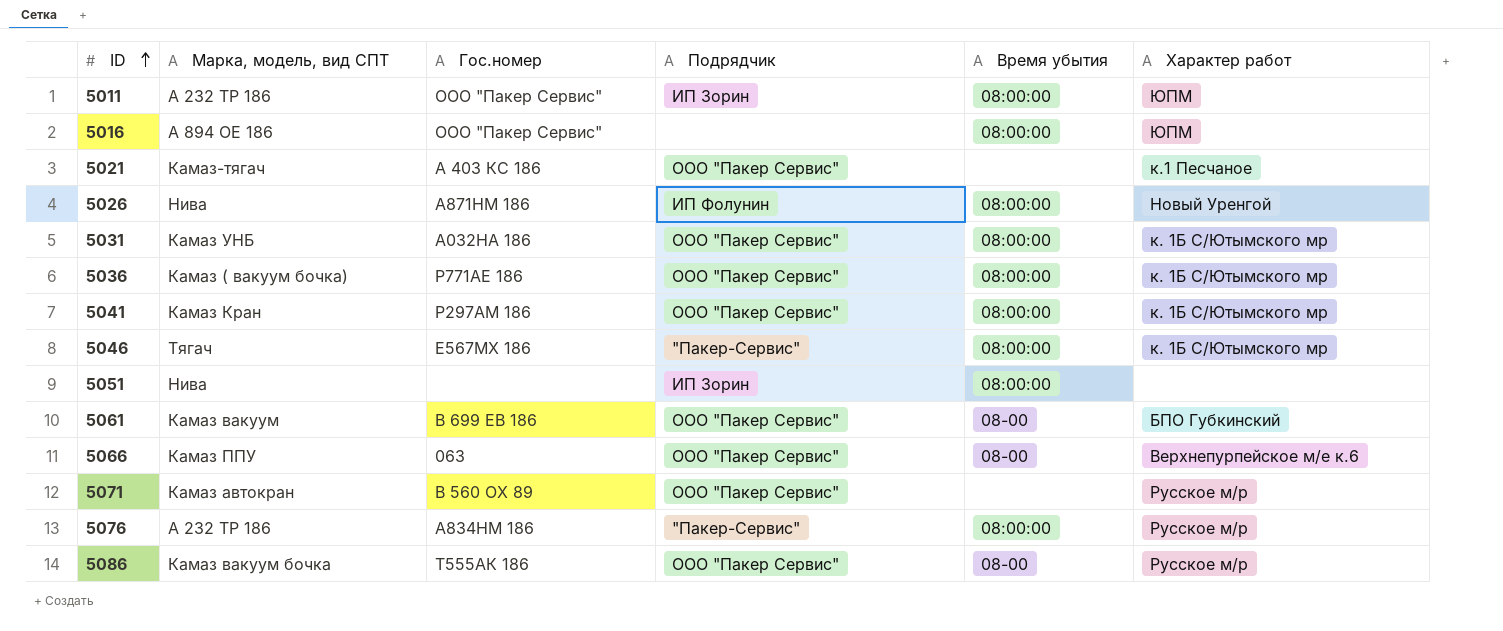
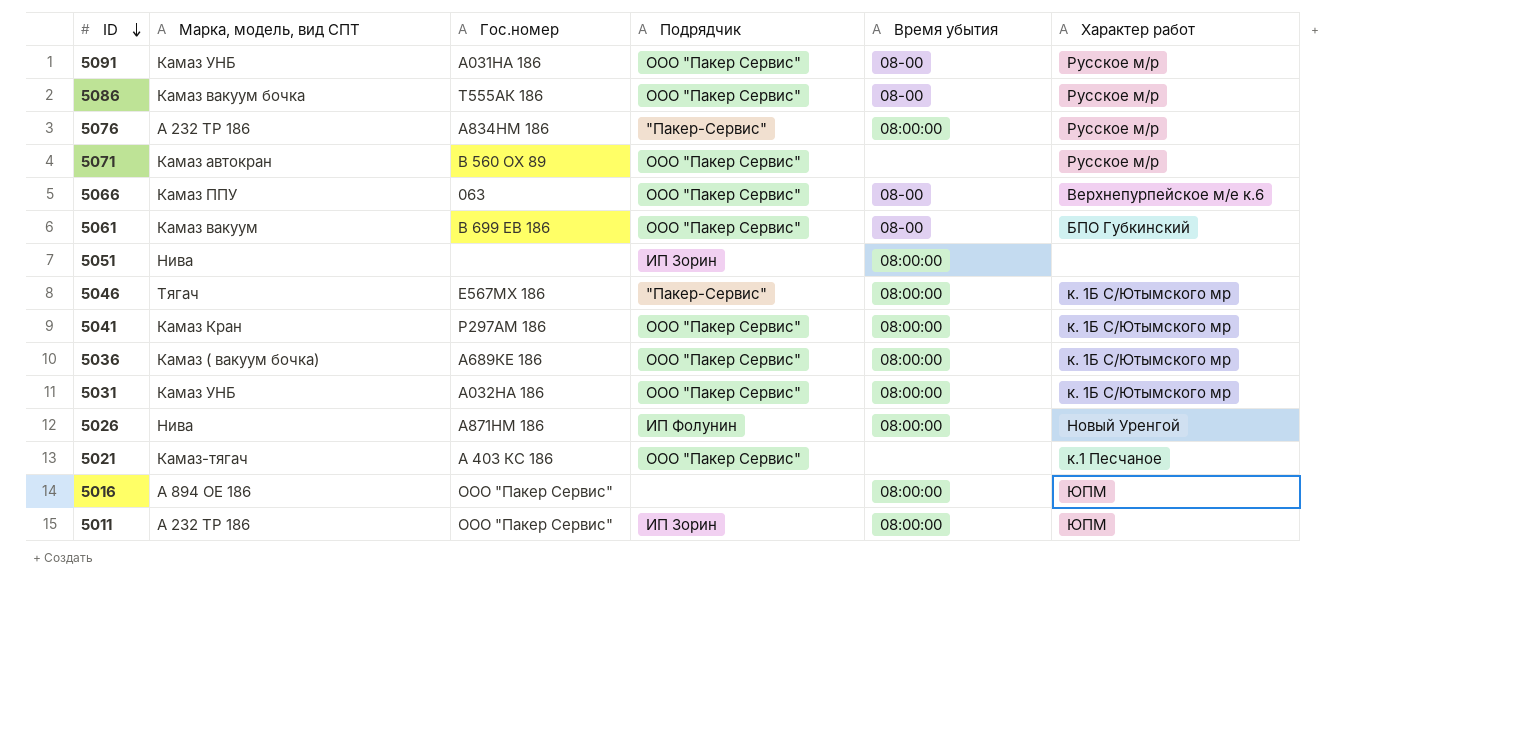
row order: ID ascending -> ID descending
row 5091: none -> Камаз УНБ | А031НА 186 | ООО "Пакер Сервис" | 08-00 | Русское м/р
5036 | Гос.номер: Р771АЕ 186 -> А689КЕ 186

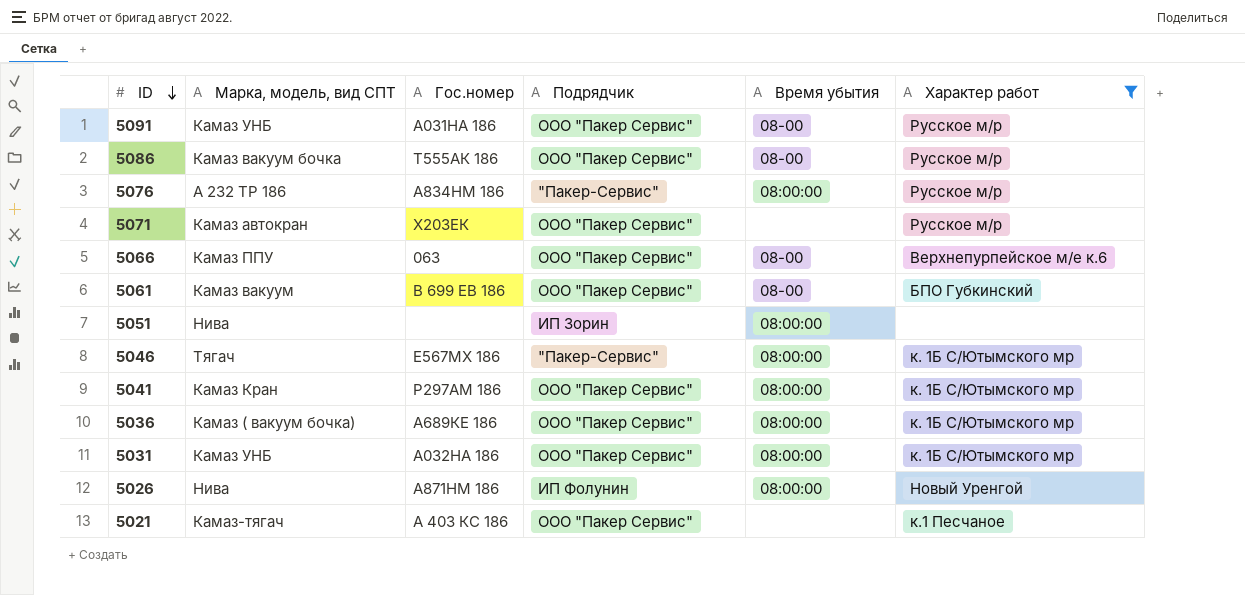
filter: none -> Характер работ != ЮПМ
5071 | Гос.номер: В 560 ОХ 89 -> Х203ЕК

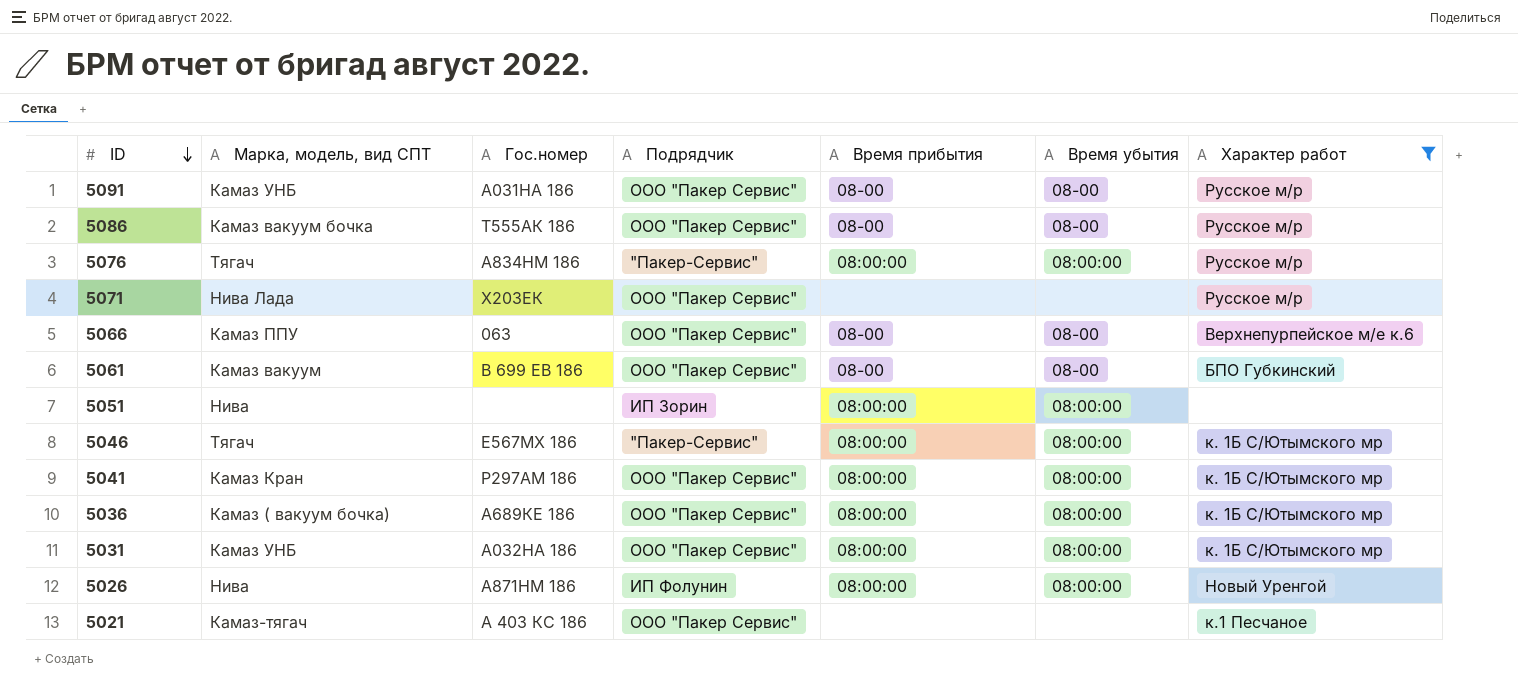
column Время прибытия | position: none -> 5
5076 | Марка, модель, вид СПТ: А 232 ТР 186 -> Тягач
5071 | Марка, модель, вид СПТ: Камаз автокран -> Нива Лада

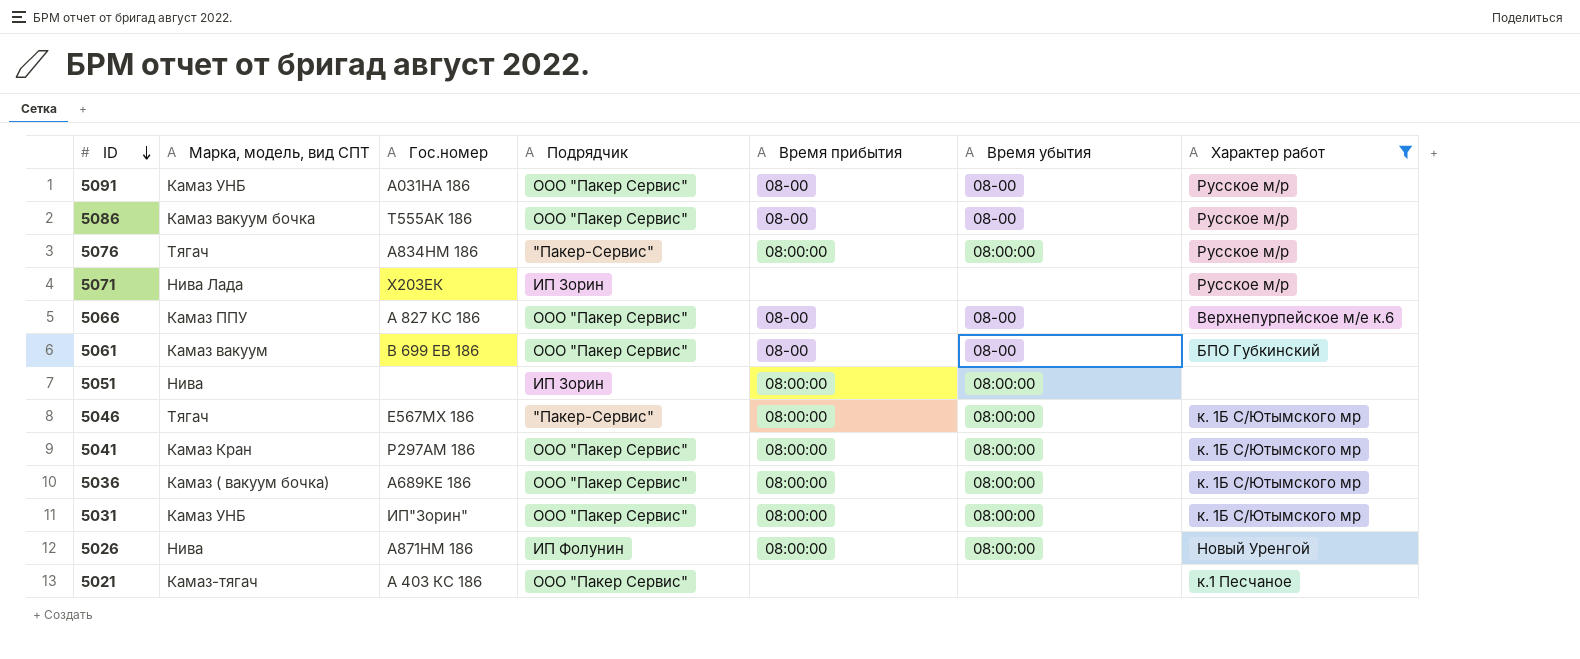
5071 | Подрядчик: ООО "Пакер Сервис" -> ИП Зорин
5066 | Гос.номер: 063 -> А 827 КС 186
5031 | Гос.номер: А032НА 186 -> ИП"Зорин"

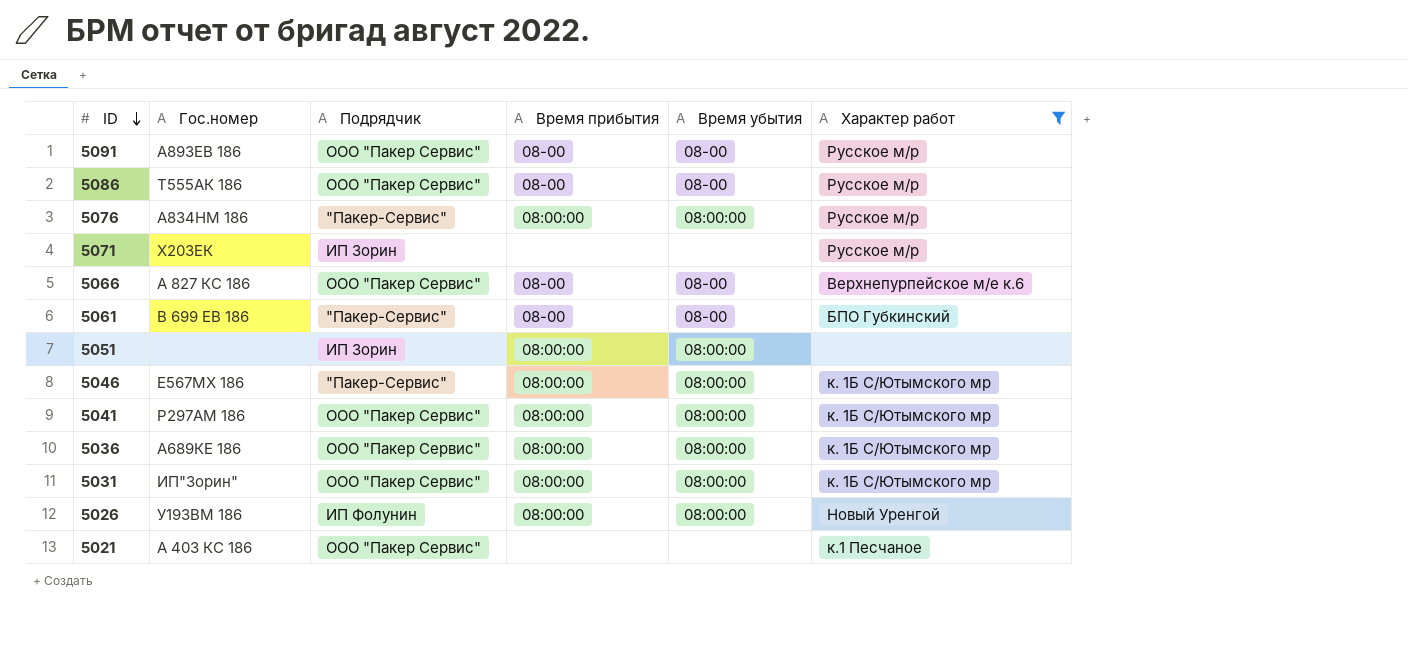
column Марка, модель, вид СПТ | position: 2 -> none
5091 | Гос.номер: А031НА 186 -> А893ЕВ 186
5061 | Подрядчик: ООО "Пакер Сервис" -> "Пакер-Сервис"
5026 | Гос.номер: А871НМ 186 -> У193ВМ 186

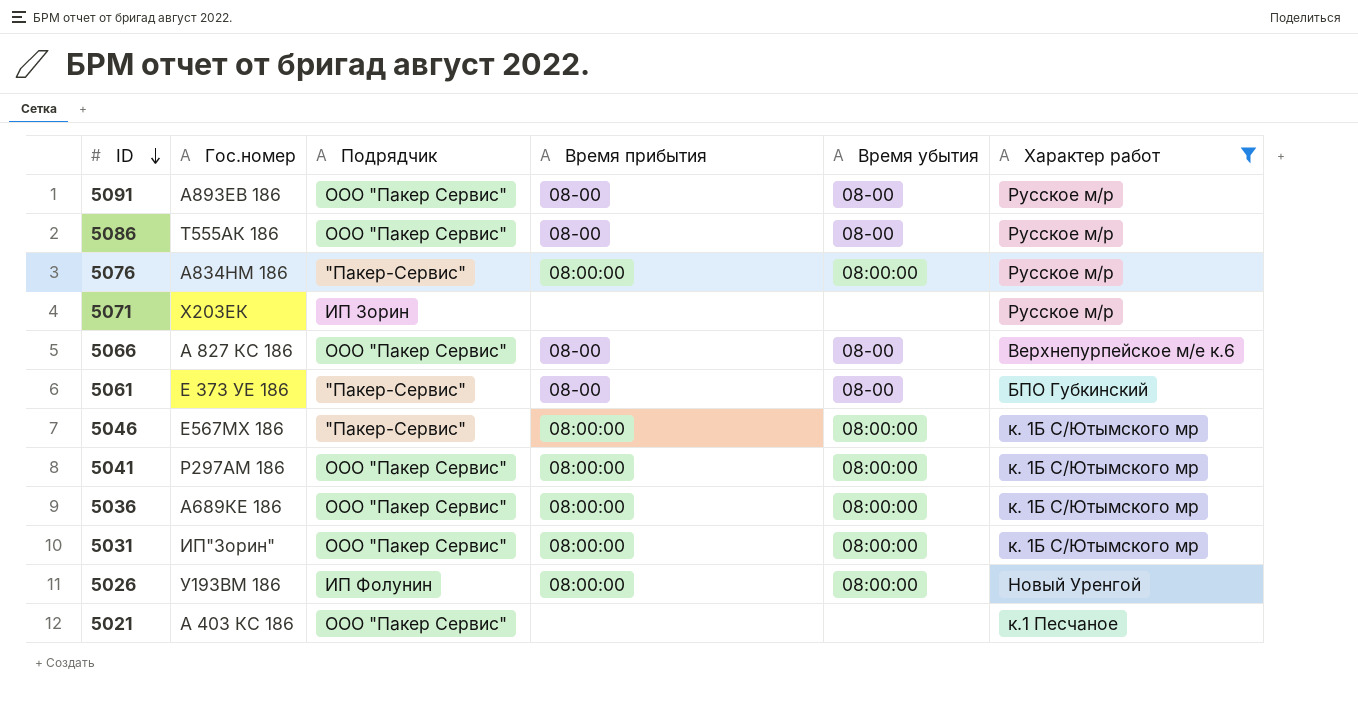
row 5051: none | ИП Зорин | 08:00:00 | 08:00:00 | none -> none
5061 | Гос.номер: В 699 ЕВ 186 -> Е 373 УЕ 186

